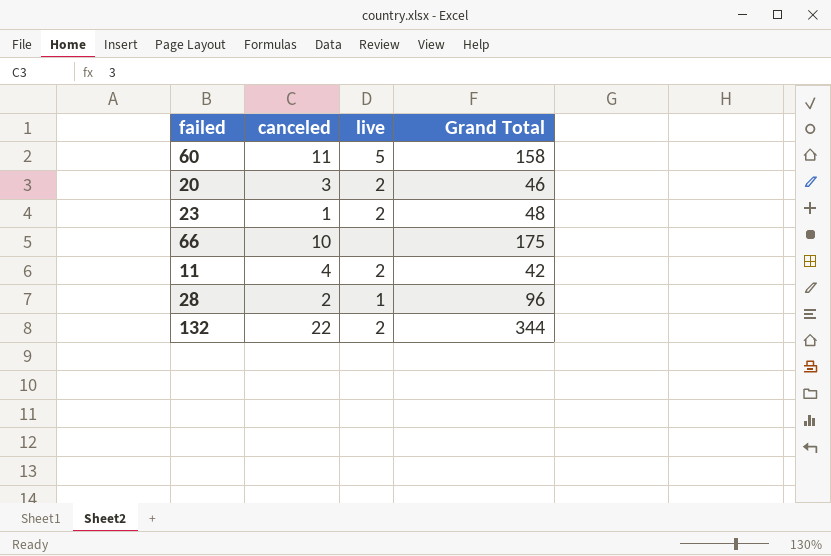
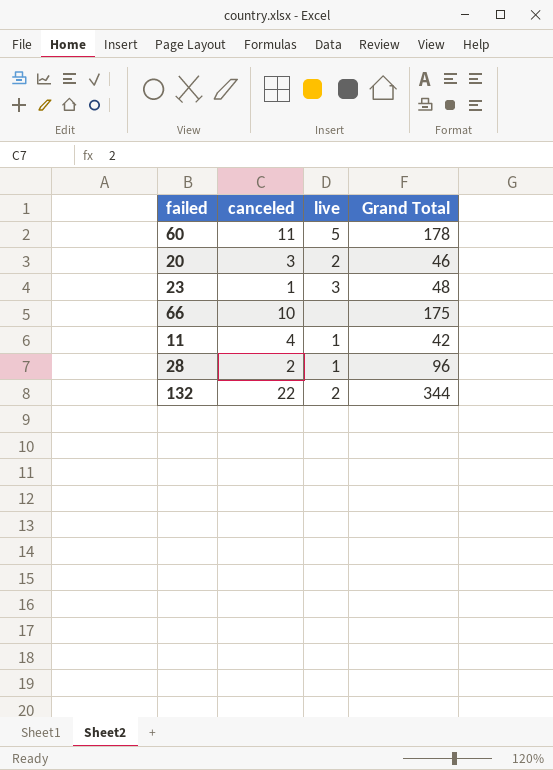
60 | Grand Total: 158 -> 178
23 | live: 2 -> 3
11 | live: 2 -> 1

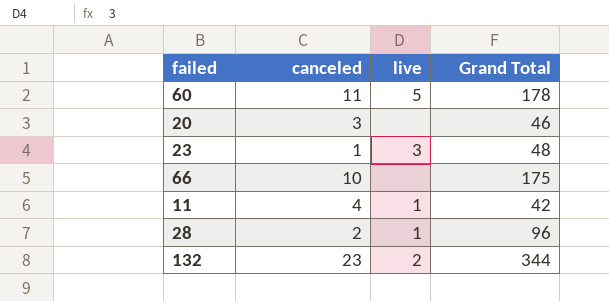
20 | live: 2 -> none
132 | canceled: 22 -> 23

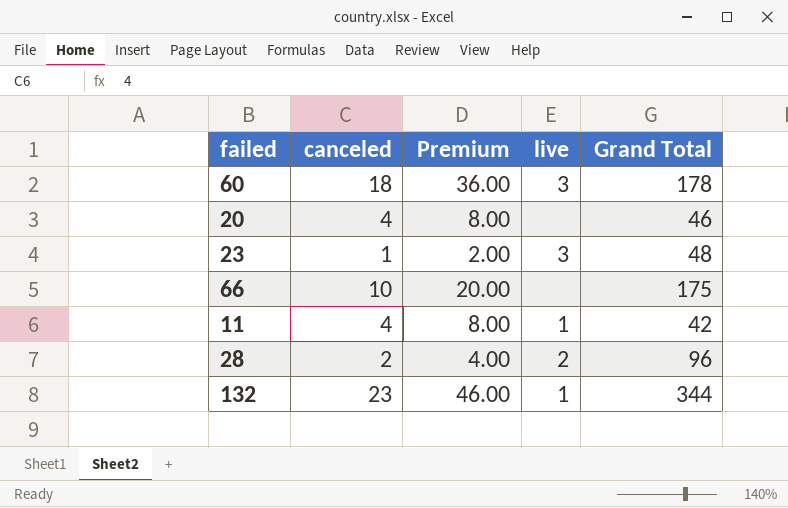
column Premium | formula: none -> [canceled] * 2
60 | canceled: 11 -> 18
60 | live: 5 -> 3
20 | canceled: 3 -> 4
28 | live: 1 -> 2
132 | live: 2 -> 1

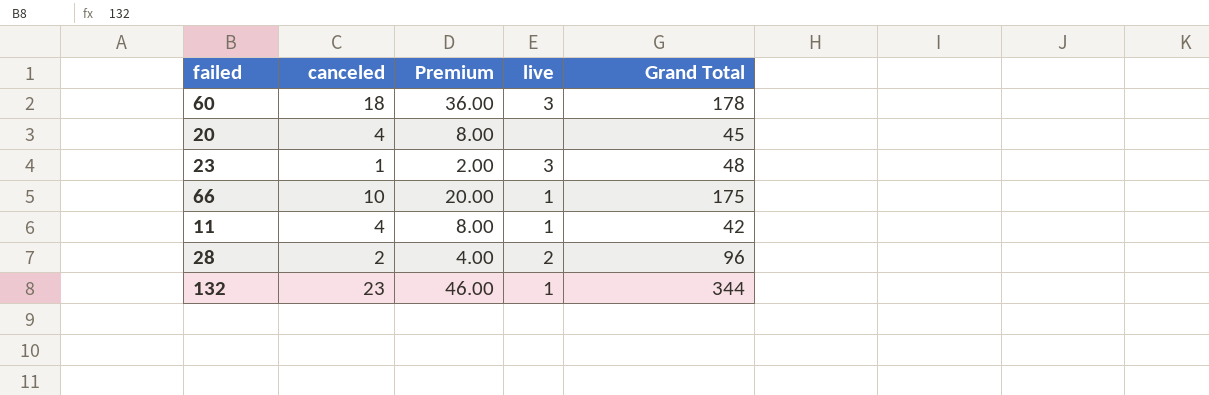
20 | Grand Total: 46 -> 45
66 | live: none -> 1

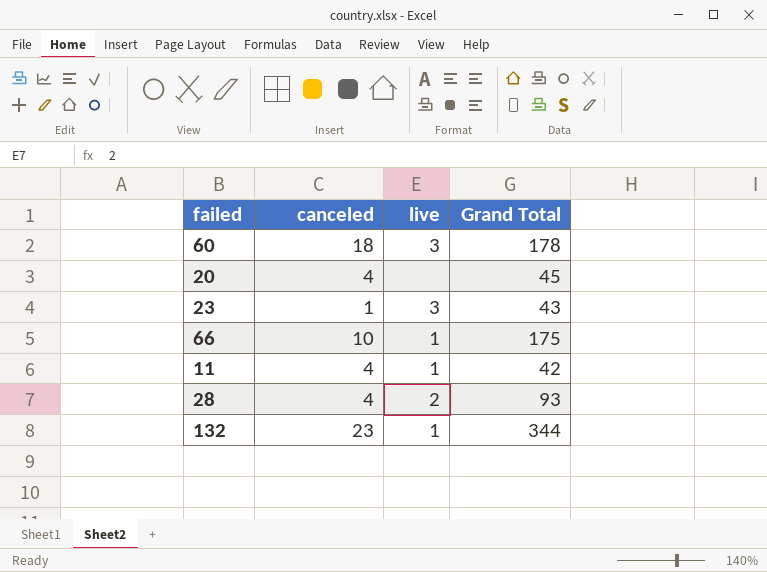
column Premium | formula: [canceled] * 2 -> none
23 | Grand Total: 48 -> 43
28 | canceled: 2 -> 4
28 | Grand Total: 96 -> 93

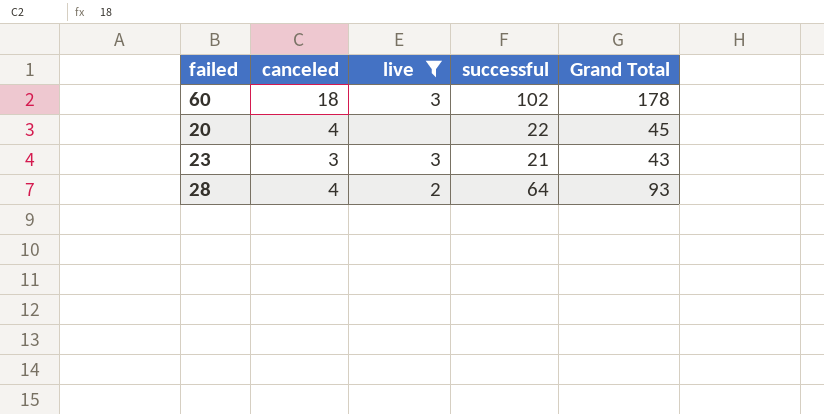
filter: none -> live != 1
column successful | position: none -> 4
23 | canceled: 1 -> 3

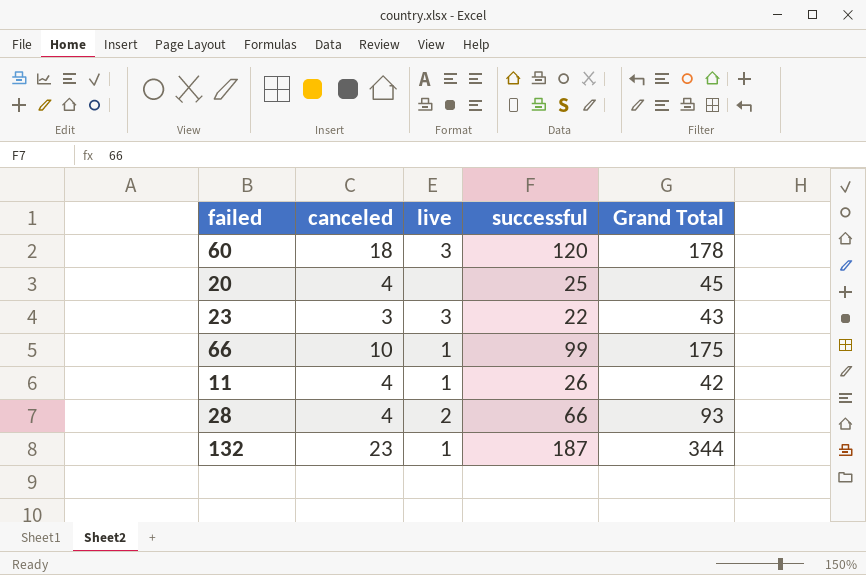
filter: live != 1 -> none
60 | successful: 102 -> 120
20 | successful: 22 -> 25
23 | successful: 21 -> 22
28 | successful: 64 -> 66

